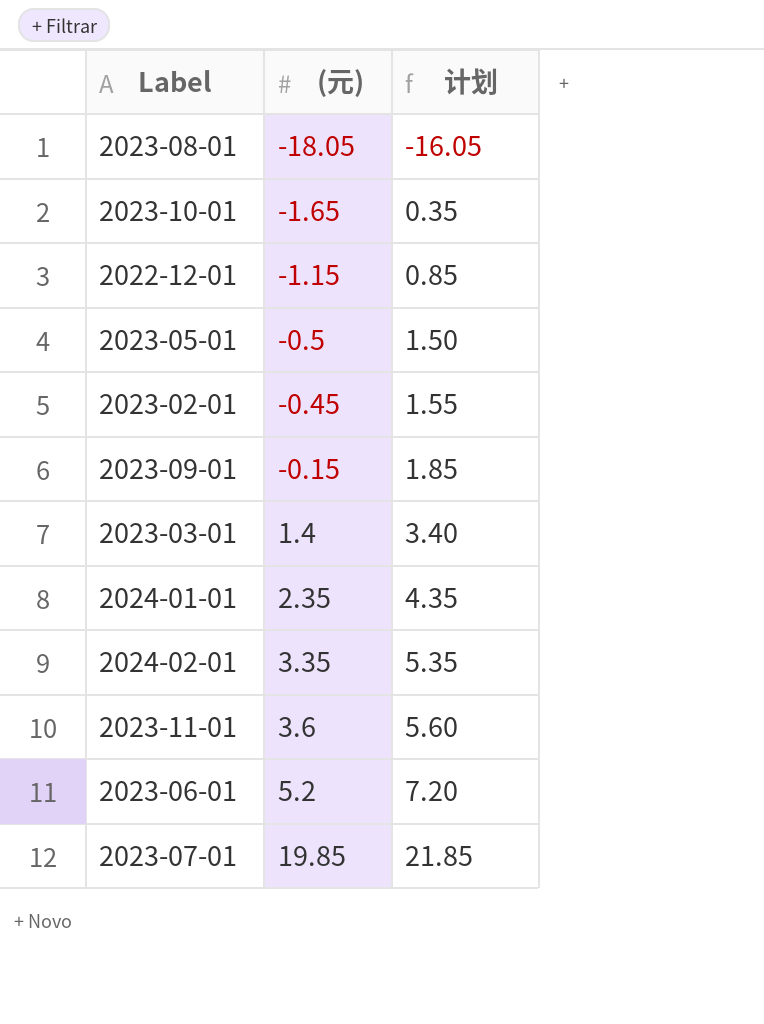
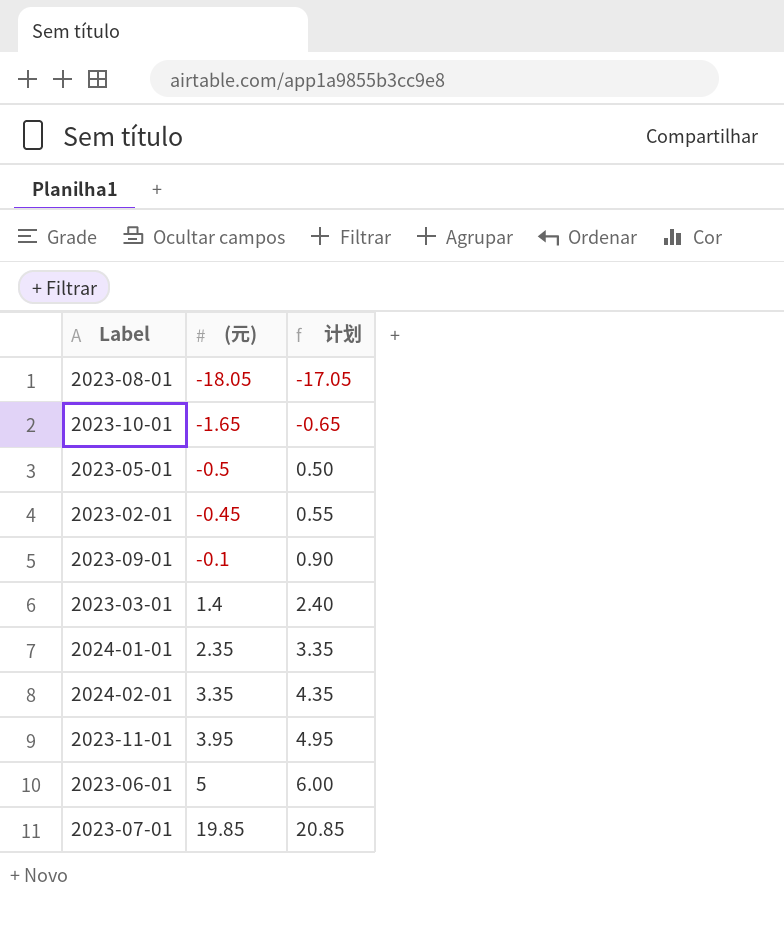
column 计划 | formula: [(元)] + 2 -> [(元)] + 1
row 2022-12-01: -1.15 | 0.85 -> none
2023-09-01 | (元): -0.15 -> -0.1
2023-11-01 | (元): 3.6 -> 3.95
2023-06-01 | (元): 5.2 -> 5

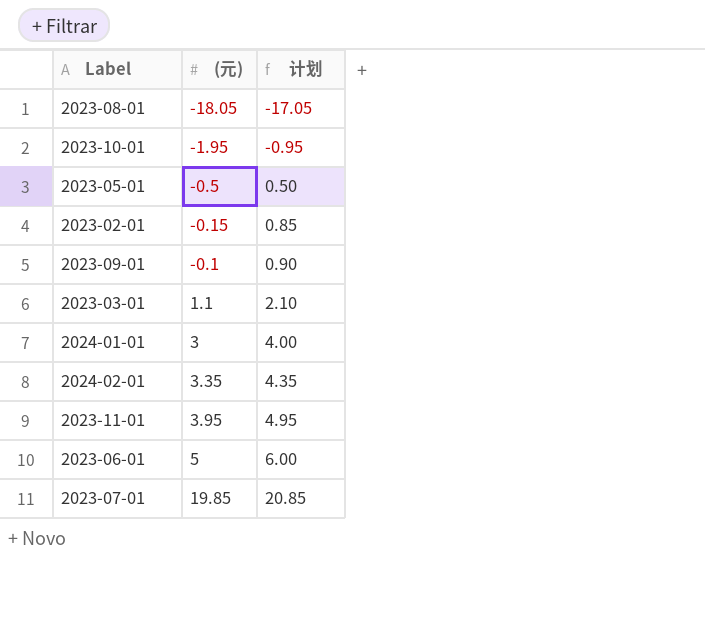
2023-10-01 | (元): -1.65 -> -1.95
2023-10-01 | 计划: -0.65 -> -0.95
2023-02-01 | (元): -0.45 -> -0.15
2023-02-01 | 计划: 0.55 -> 0.85
2023-03-01 | (元): 1.4 -> 1.1
2023-03-01 | 计划: 2.40 -> 2.10
2024-01-01 | (元): 2.35 -> 3
2024-01-01 | 计划: 3.35 -> 4.00

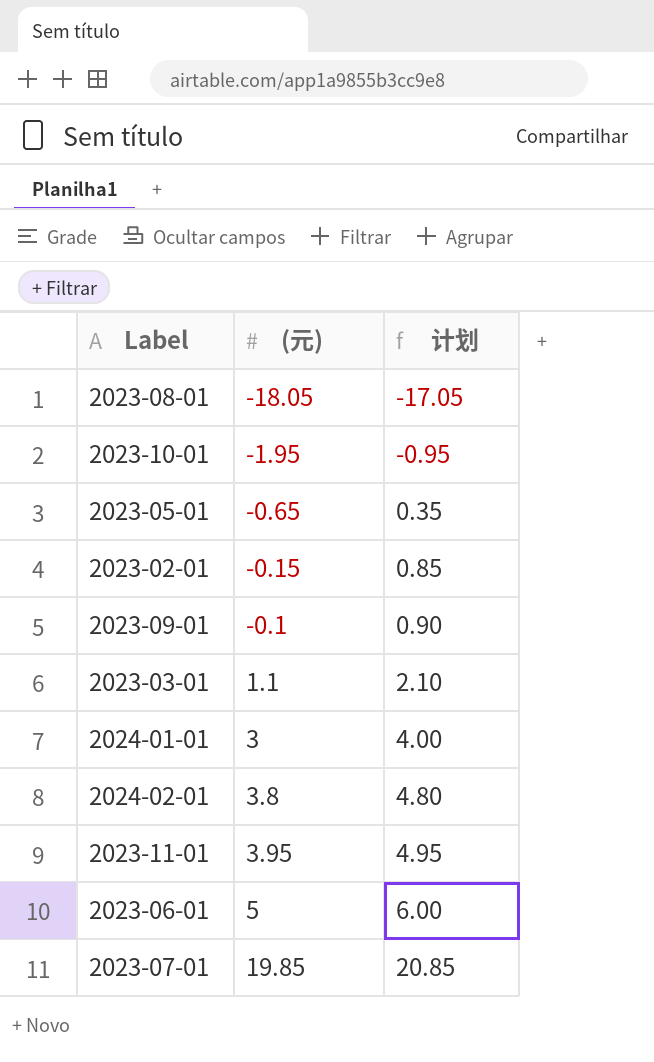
2023-05-01 | (元): -0.5 -> -0.65
2023-05-01 | 计划: 0.50 -> 0.35
2024-02-01 | (元): 3.35 -> 3.8
2024-02-01 | 计划: 4.35 -> 4.80

